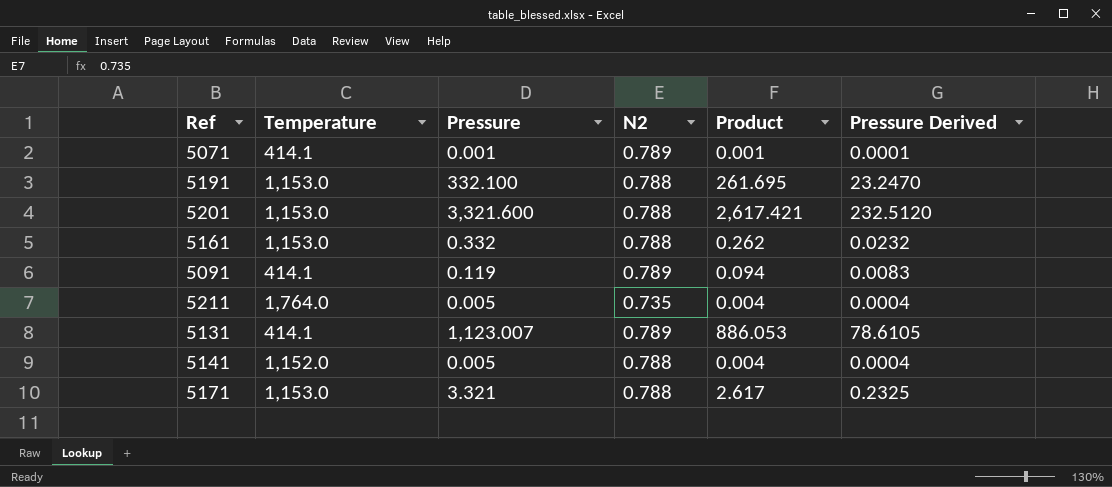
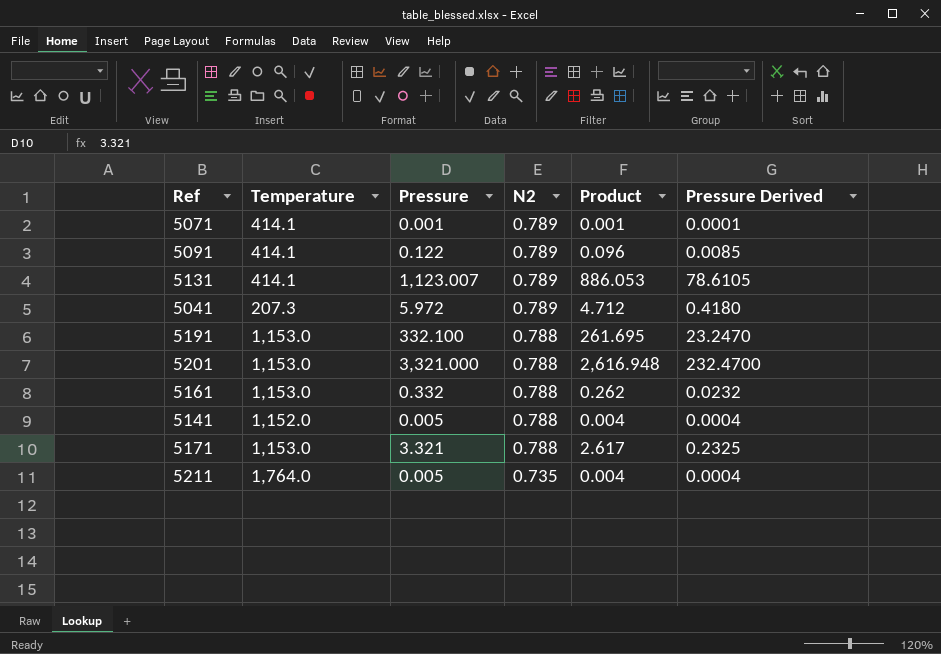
row order: none -> N2 descending
5091 | Pressure: 0.119 -> 0.122
5091 | Product: 0.094 -> 0.096
5091 | Pressure Derived: 0.0083 -> 0.0085
row 5041: none -> 207.3 | 5.972 | 0.789 | 4.712 | 0.4180
5201 | Pressure: 3,321.600 -> 3,321.000
5201 | Product: 2,617.421 -> 2,616.948
5201 | Pressure Derived: 232.5120 -> 232.4700

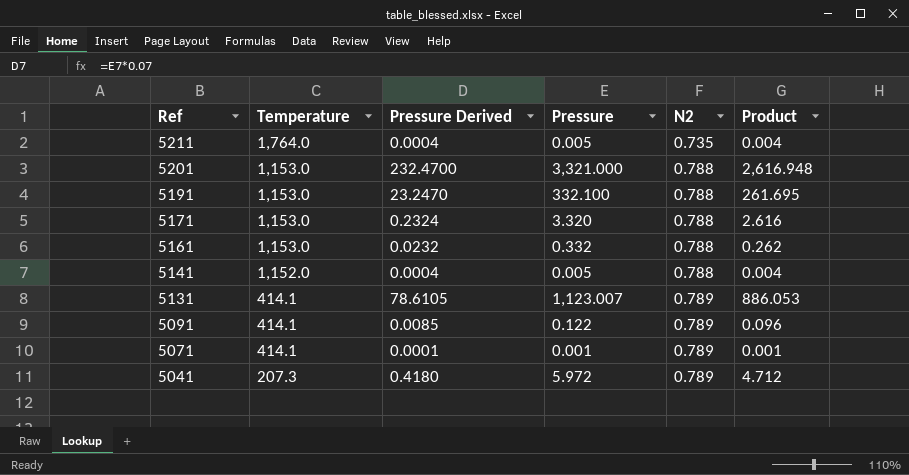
row order: N2 descending -> Ref descending
column Pressure Derived | position: 6 -> 3
5171 | Pressure Derived: 0.2325 -> 0.2324
5171 | Pressure: 3.321 -> 3.320
5171 | Product: 2.617 -> 2.616

